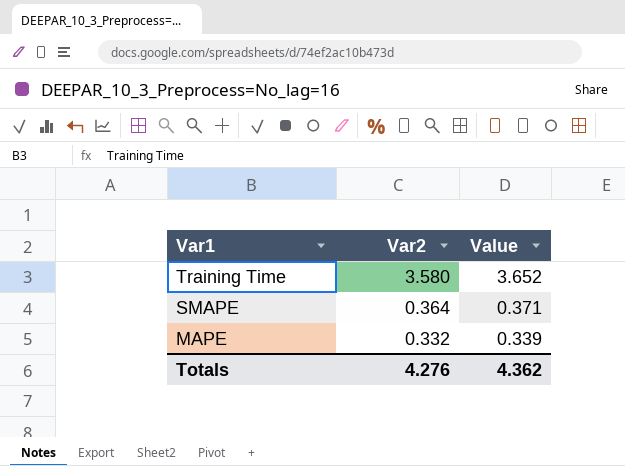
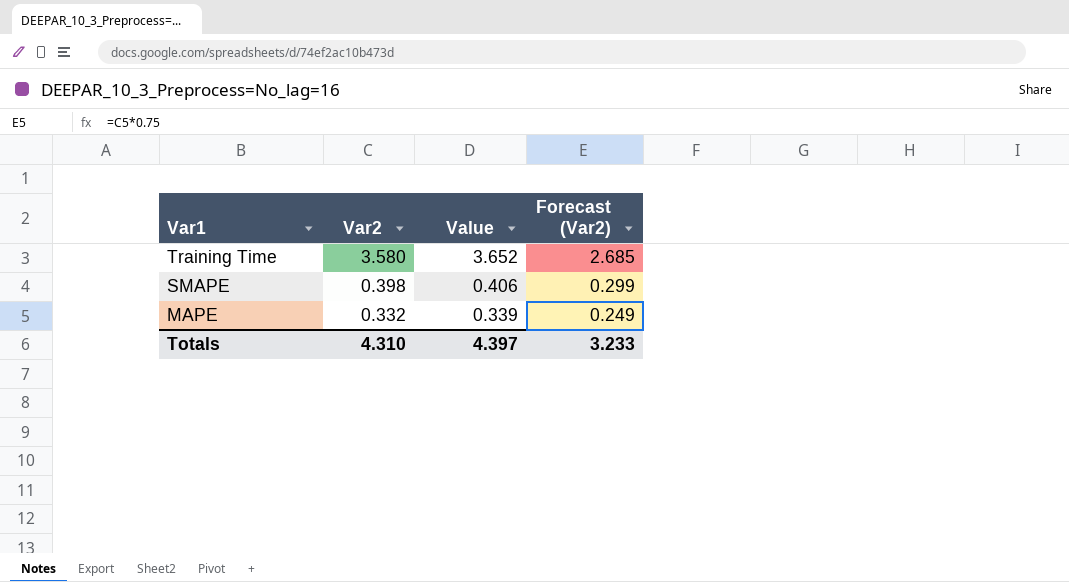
column Forecast (Var2) | formula: none -> [Var2] * 0.75
SMAPE | Var2: 0.364 -> 0.398
SMAPE | Value: 0.371 -> 0.406
Totals | Var2: 4.276 -> 4.310
Totals | Value: 4.362 -> 4.397

